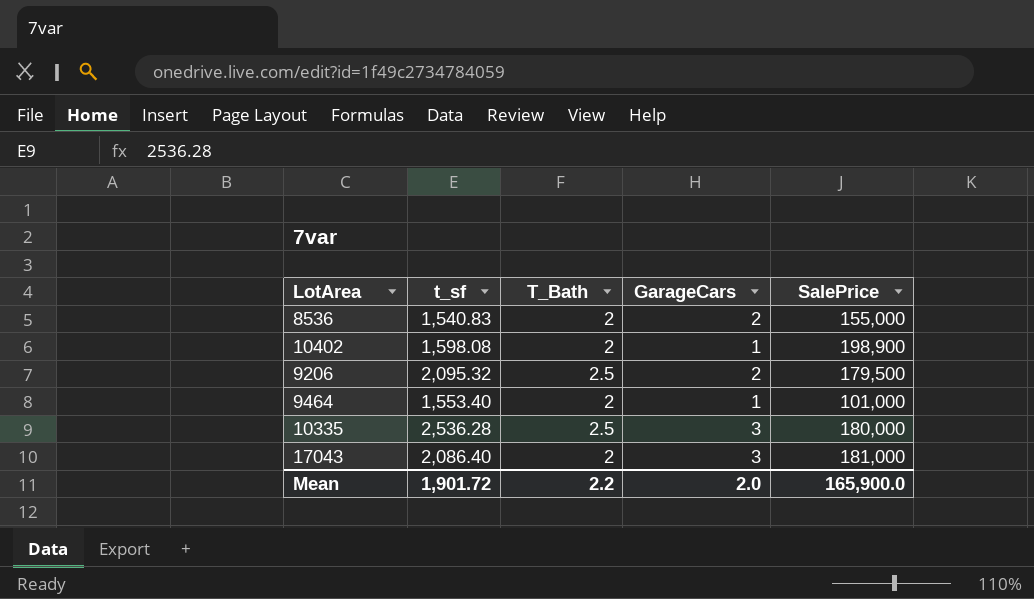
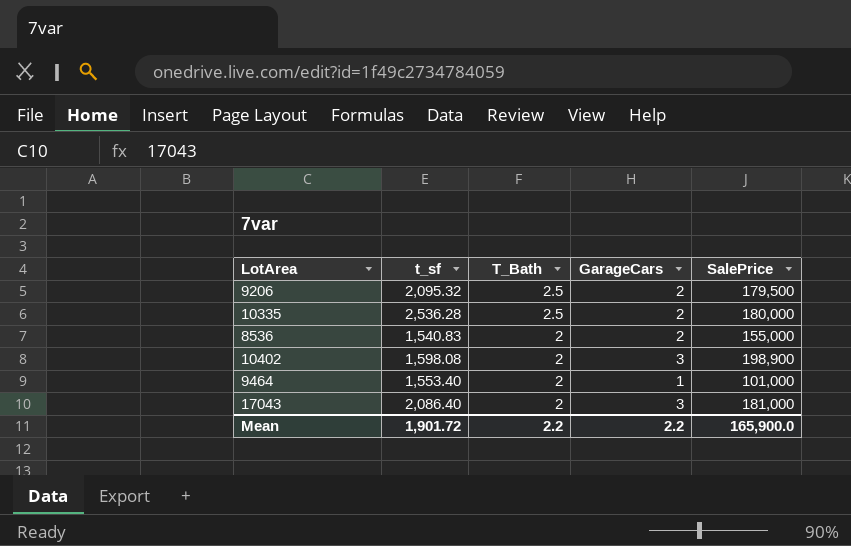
row order: none -> T_Bath descending
10335 | GarageCars: 3 -> 2
10402 | GarageCars: 1 -> 3
Mean | GarageCars: 2.0 -> 2.2

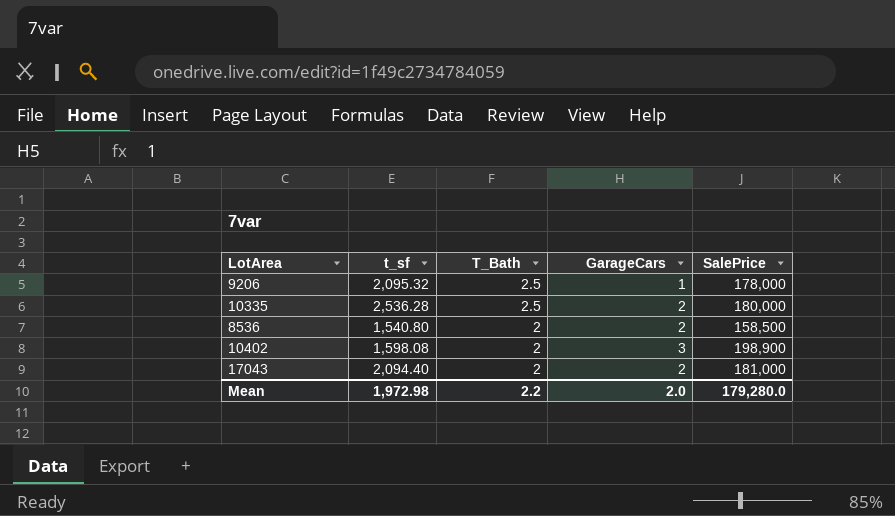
row 9464: 1,553.40 | 2 | 1 | 101,000 -> none
9206 | GarageCars: 2 -> 1
9206 | SalePrice: 179,500 -> 178,000
8536 | t_sf: 1,540.83 -> 1,540.80
8536 | SalePrice: 155,000 -> 158,500
17043 | t_sf: 2,086.40 -> 2,094.40
17043 | GarageCars: 3 -> 2
Mean | t_sf: 1,901.72 -> 1,972.98
Mean | GarageCars: 2.2 -> 2.0
Mean | SalePrice: 165,900.0 -> 179,280.0

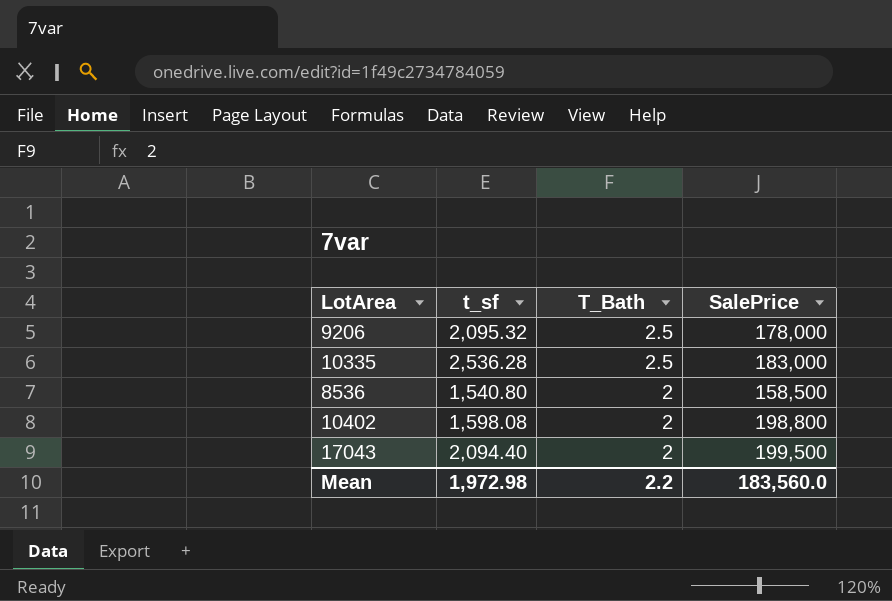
column GarageCars | position: 4 -> none
10335 | SalePrice: 180,000 -> 183,000
10402 | SalePrice: 198,900 -> 198,800
17043 | SalePrice: 181,000 -> 199,500
Mean | SalePrice: 179,280.0 -> 183,560.0

